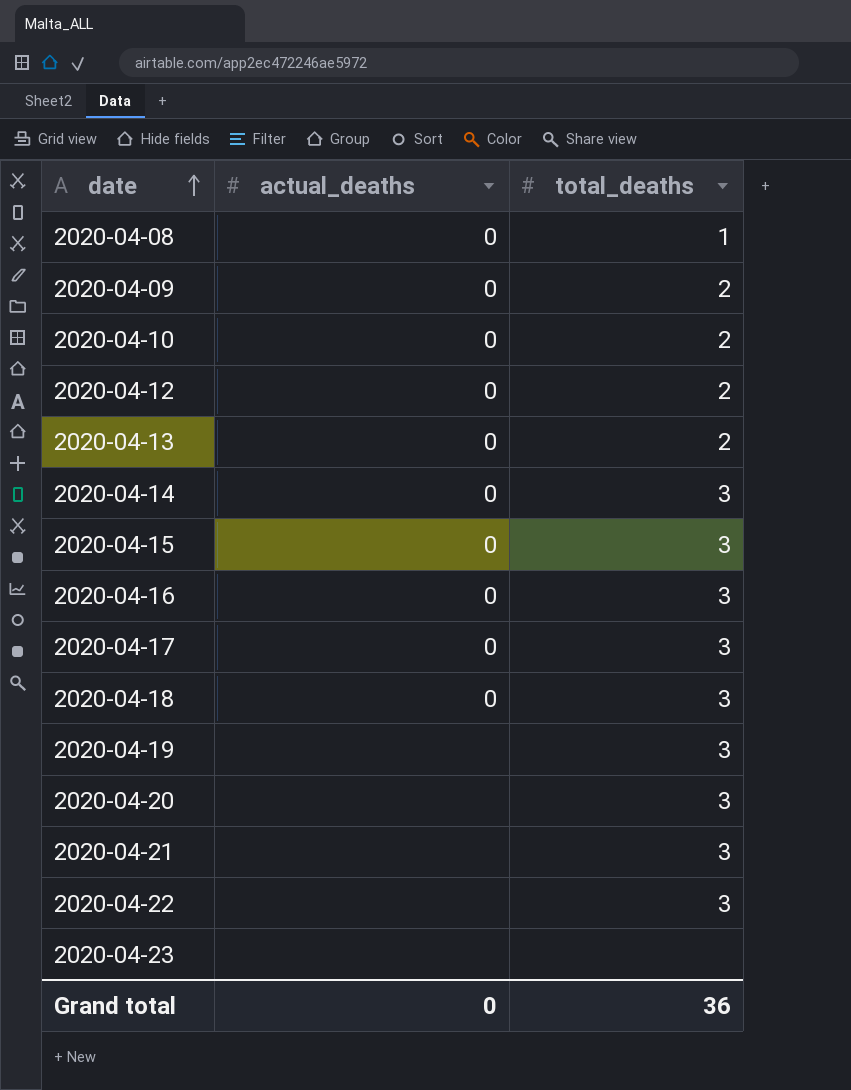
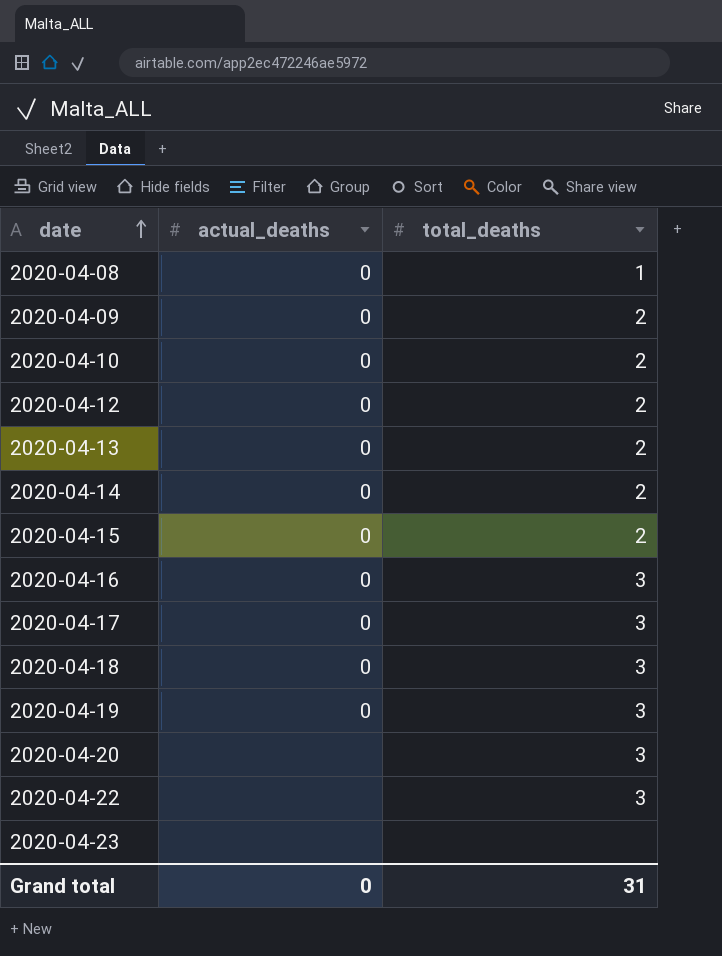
row 2020-04-21: none | 3 -> none
2020-04-14 | total_deaths: 3 -> 2
2020-04-15 | total_deaths: 3 -> 2
2020-04-19 | actual_deaths: none -> 0
Grand total | total_deaths: 36 -> 31

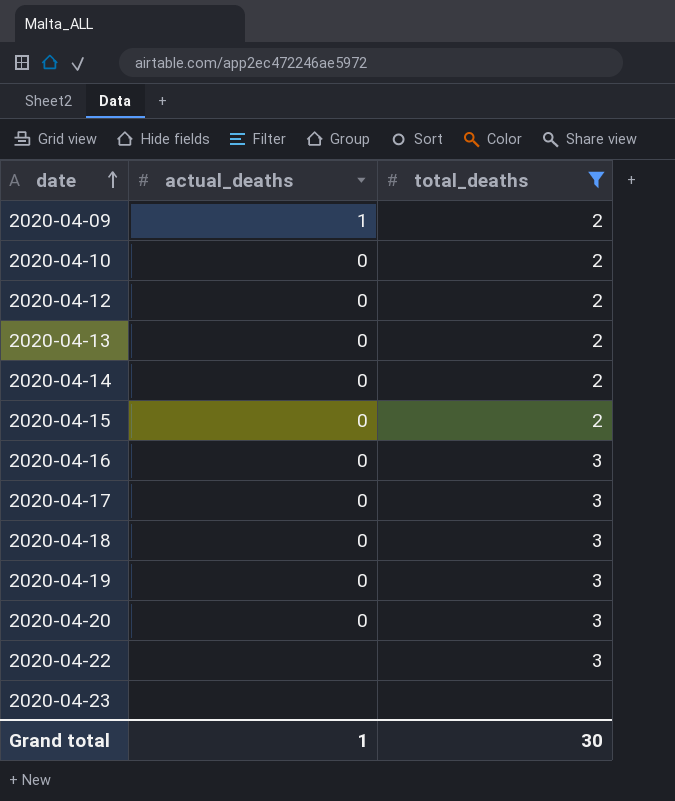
filter: none -> total_deaths != 1
2020-04-09 | actual_deaths: 0 -> 1
2020-04-20 | actual_deaths: none -> 0
Grand total | actual_deaths: 0 -> 1
Grand total | total_deaths: 31 -> 30

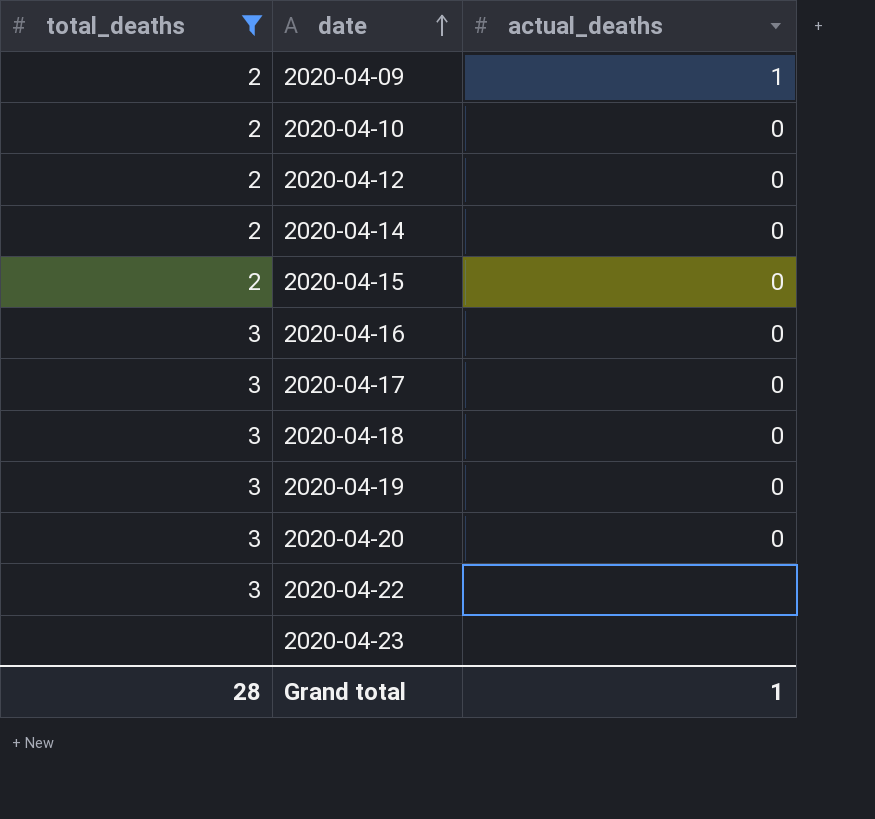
column total_deaths | position: 3 -> 1
row 2020-04-13: 0 | 2 -> none
Grand total | total_deaths: 30 -> 28

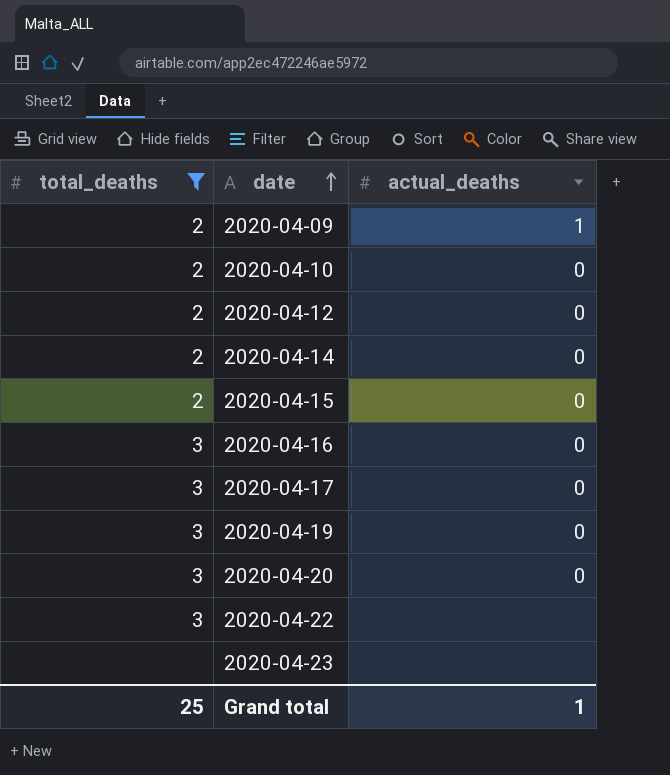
row 2020-04-18: 3 | 0 -> none
Grand total | total_deaths: 28 -> 25

